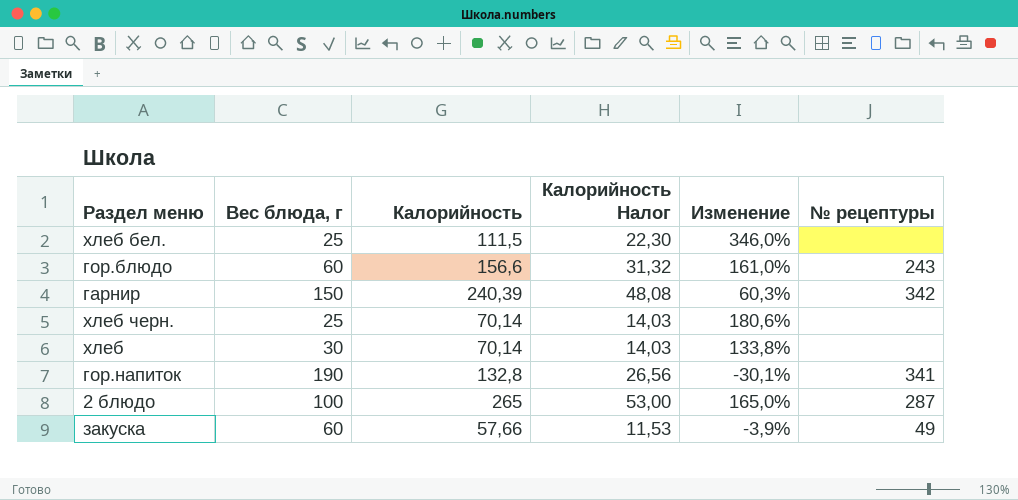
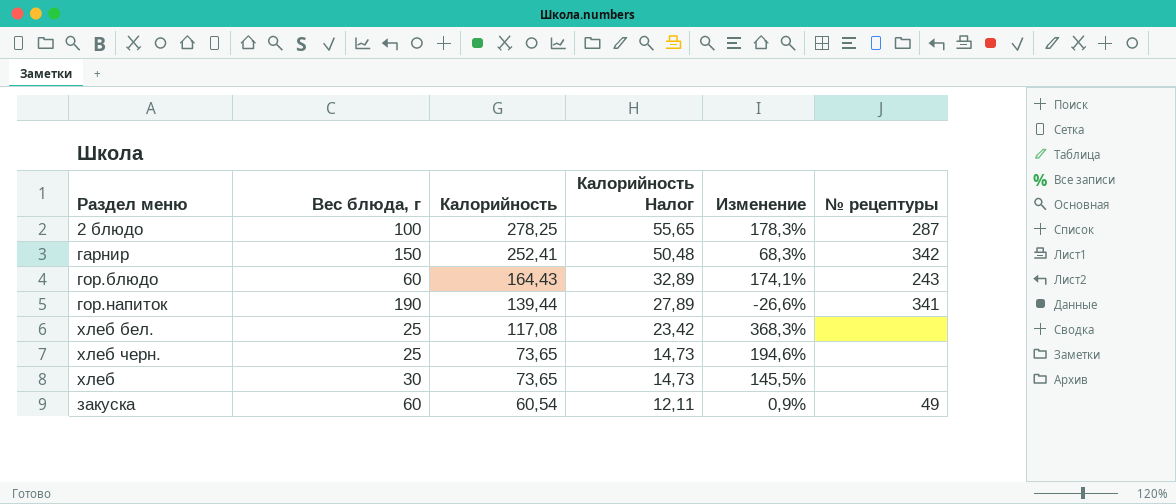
row order: none -> Калорийность descending
2 блюдо | Калорийность: 265 -> 278,25
2 блюдо | Калорийность Налог: 53,00 -> 55,65
2 блюдо | Изменение: 165,0% -> 178,3%
гарнир | Калорийность: 240,39 -> 252,41
гарнир | Калорийность Налог: 48,08 -> 50,48
гарнир | Изменение: 60,3% -> 68,3%
гор.блюдо | Калорийность: 156,6 -> 164,43
гор.блюдо | Калорийность Налог: 31,32 -> 32,89
гор.блюдо | Изменение: 161,0% -> 174,1%
гор.напиток | Калорийность: 132,8 -> 139,44
гор.напиток | Калорийность Налог: 26,56 -> 27,89
гор.напиток | Изменение: -30,1% -> -26,6%
хлеб бел. | Калорийность: 111,5 -> 117,08
хлеб бел. | Калорийность Налог: 22,30 -> 23,42
хлеб бел. | Изменение: 346,0% -> 368,3%
хлеб черн. | Калорийность: 70,14 -> 73,65
хлеб черн. | Калорийность Налог: 14,03 -> 14,73
хлеб черн. | Изменение: 180,6% -> 194,6%
хлеб | Калорийность: 70,14 -> 73,65
хлеб | Калорийность Налог: 14,03 -> 14,73
хлеб | Изменение: 133,8% -> 145,5%
закуска | Калорийность: 57,66 -> 60,54
закуска | Калорийность Налог: 11,53 -> 12,11
закуска | Изменение: -3,9% -> 0,9%

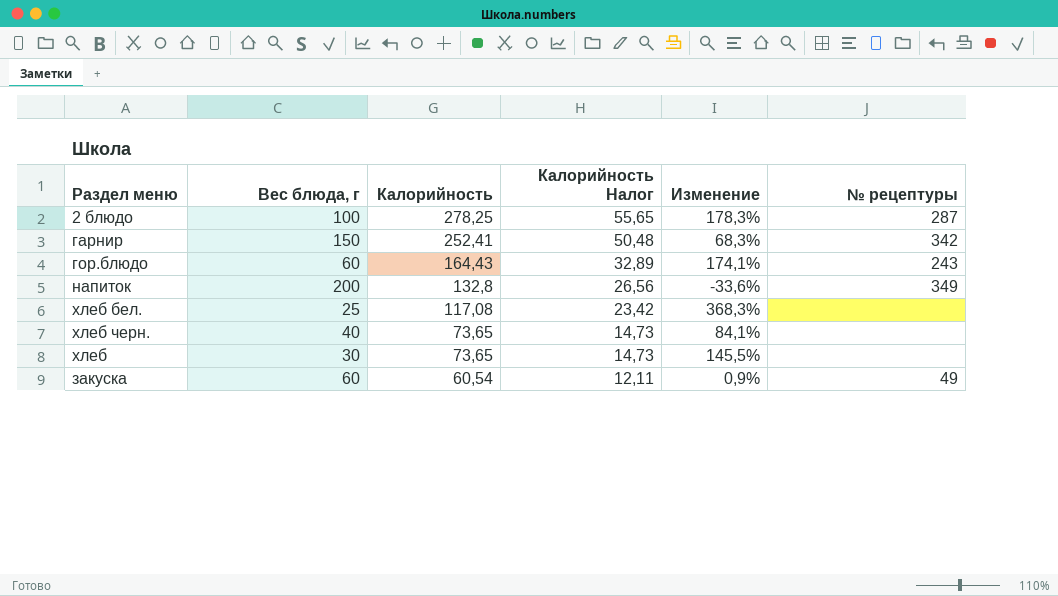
row гор.напиток: 190 | 139,44 | 27,89 | -26,6% | 341 -> none
row напиток: none -> 200 | 132,8 | 26,56 | -33,6% | 349
хлеб черн. | Вес блюда, г: 25 -> 40
хлеб черн. | Изменение: 194,6% -> 84,1%

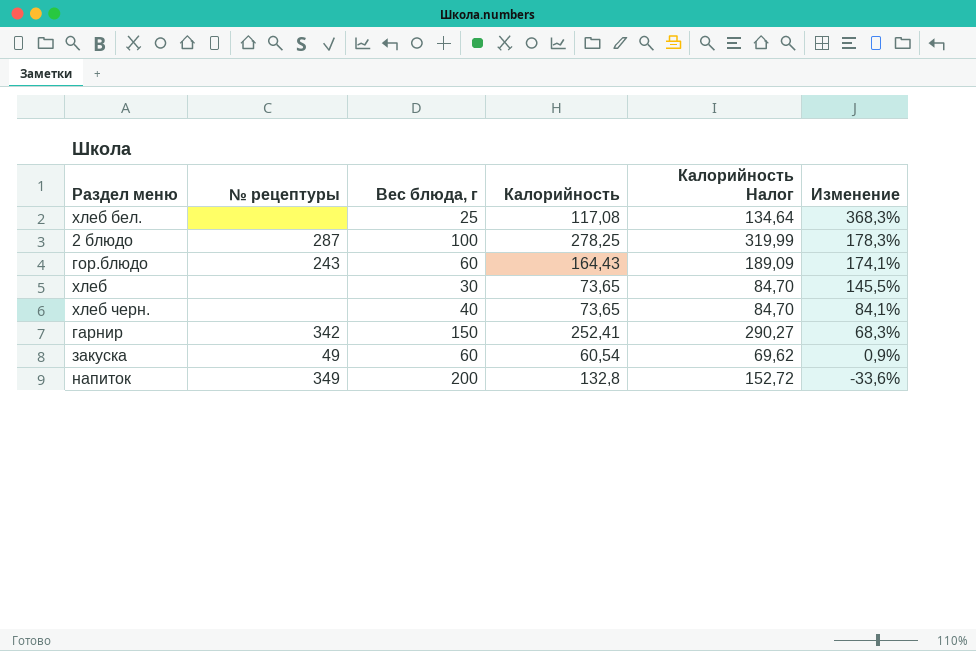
row order: Калорийность descending -> Изменение descending
column № рецептуры | position: 6 -> 2
column Калорийность Налог | formula: [Калорийность] * 0,2 -> [Калорийность] * 1,15

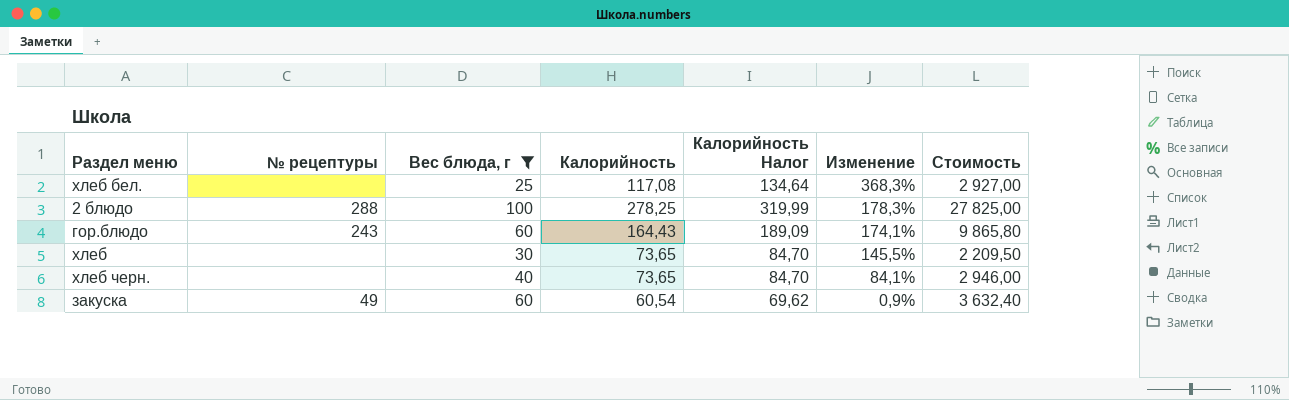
filter: none -> Вес блюда, г <= 100
column Стоимость | formula: none -> [Вес блюда, г] * [Калорийность]
2 блюдо | № рецептуры: 287 -> 288

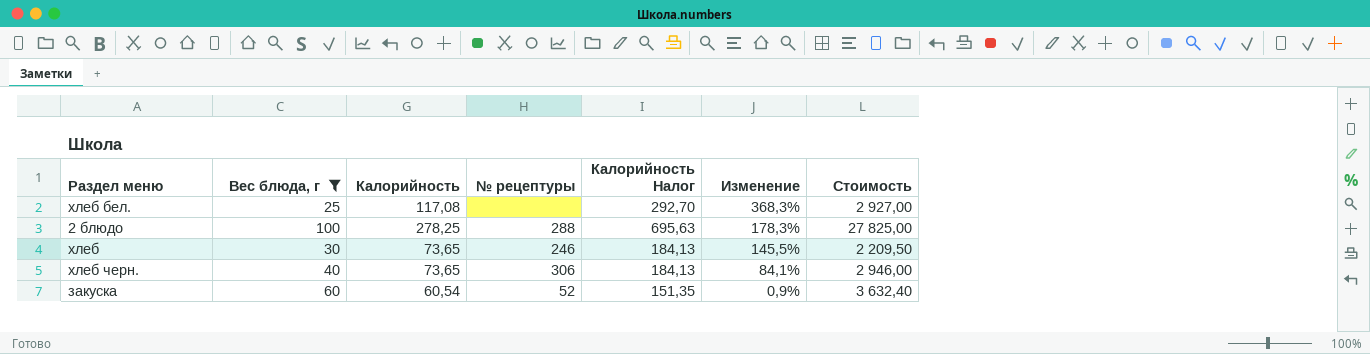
column № рецептуры | position: 2 -> 4
column Калорийность Налог | formula: [Калорийность] * 1,15 -> [Калорийность] * 2,5
row гор.блюдо: 243 | 60 | 164,43 | 189,09 | 174,1% | 9 865,80 -> none
хлеб | № рецептуры: none -> 246
хлеб черн. | № рецептуры: none -> 306
закуска | № рецептуры: 49 -> 52

